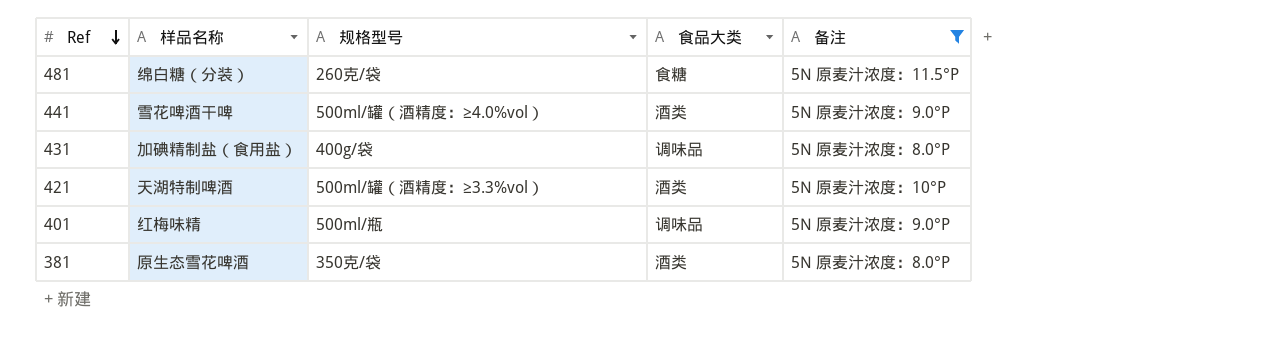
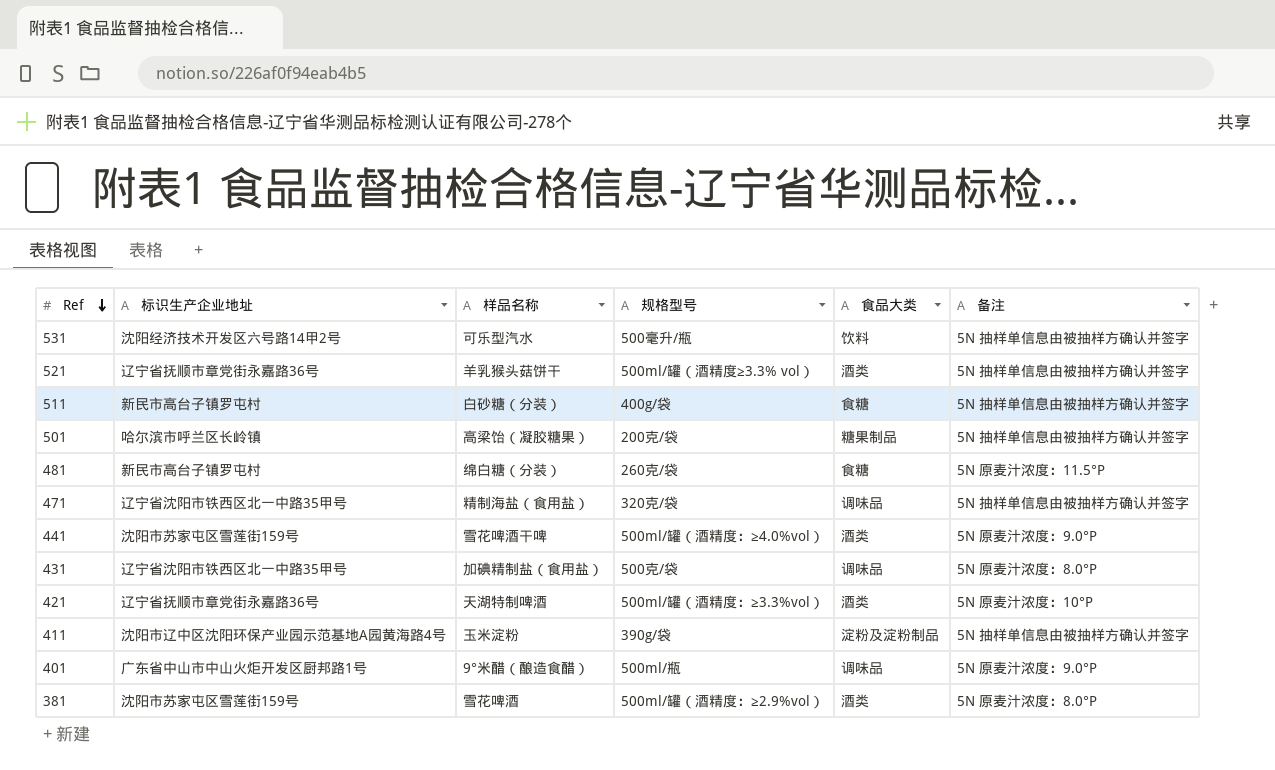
filter: 备注 != 5N 抽样单信息由被抽样方确认并签字 -> none
column 标识生产企业地址 | position: none -> 2
431 | 规格型号: 400g/袋 -> 500克/袋
401 | 样品名称: 红梅味精 -> 9°米醋（酿造食醋）
381 | 样品名称: 原生态雪花啤酒 -> 雪花啤酒
381 | 规格型号: 350克/袋 -> 500ml/罐（酒精度：≥2.9%vol）

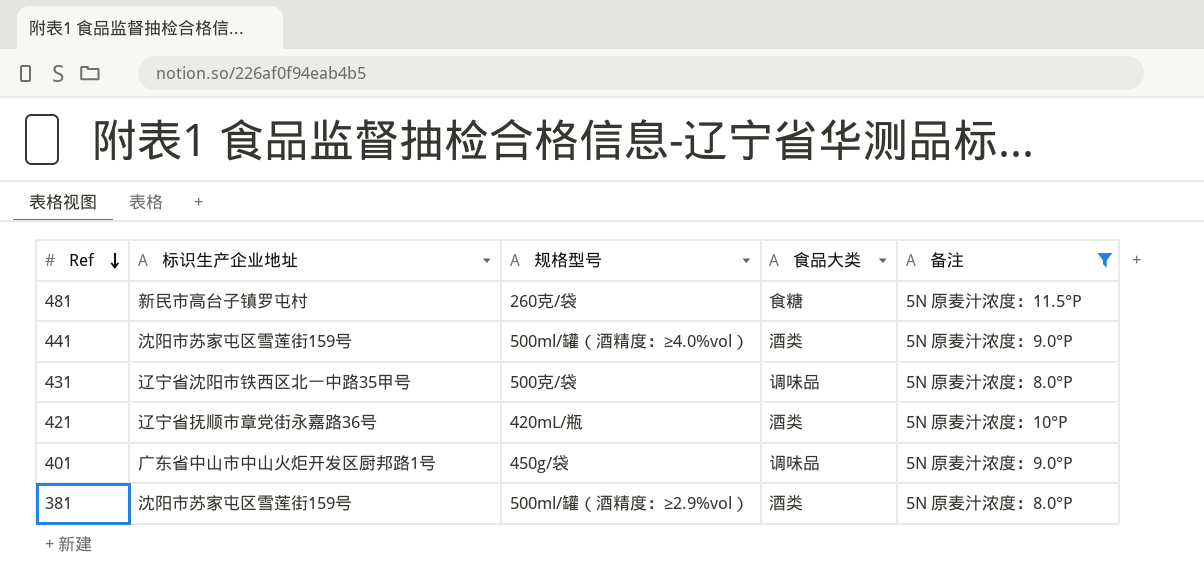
filter: none -> 备注 != 5N 抽样单信息由被抽样方确认并签字
column 样品名称 | position: 3 -> none
421 | 规格型号: 500ml/罐（酒精度：≥3.3%vol） -> 420mL/瓶
401 | 规格型号: 500ml/瓶 -> 450g/袋

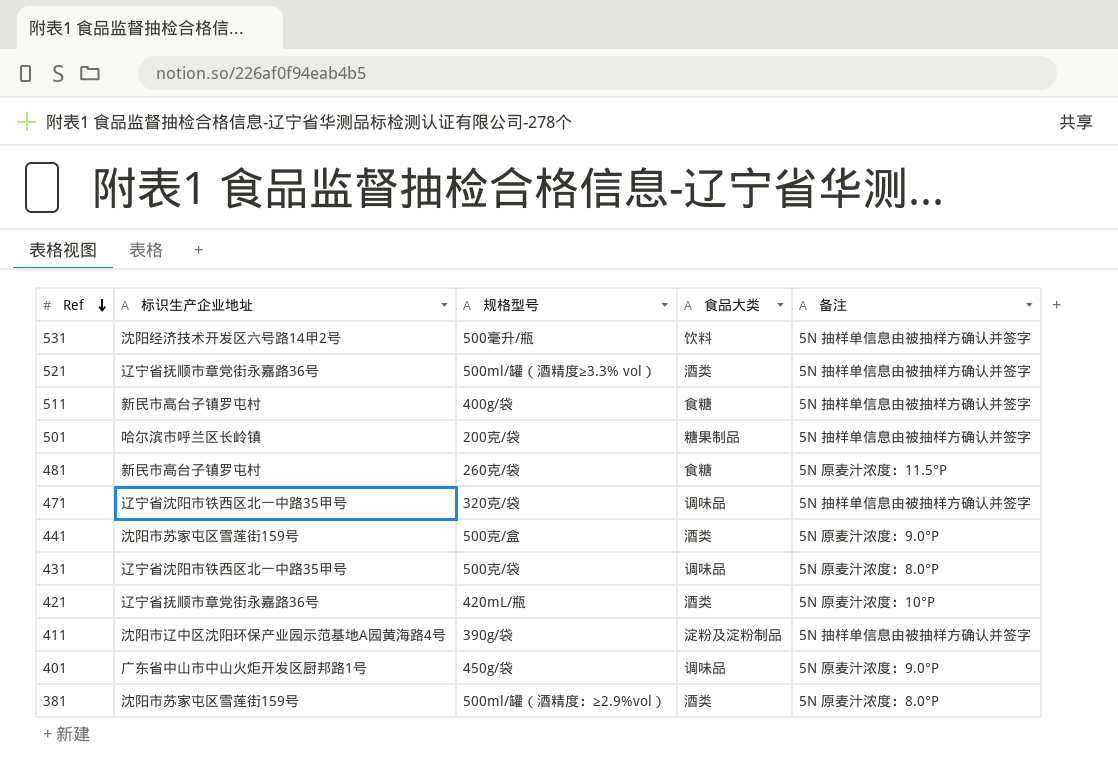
filter: 备注 != 5N 抽样单信息由被抽样方确认并签字 -> none
441 | 规格型号: 500ml/罐（酒精度：≥4.0%vol） -> 500克/盒

